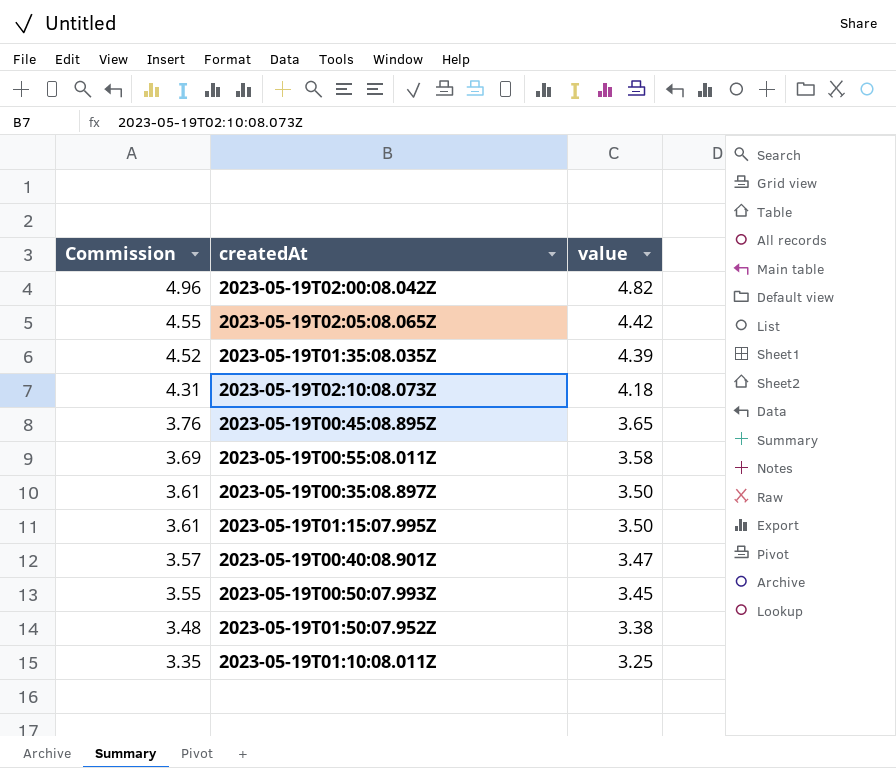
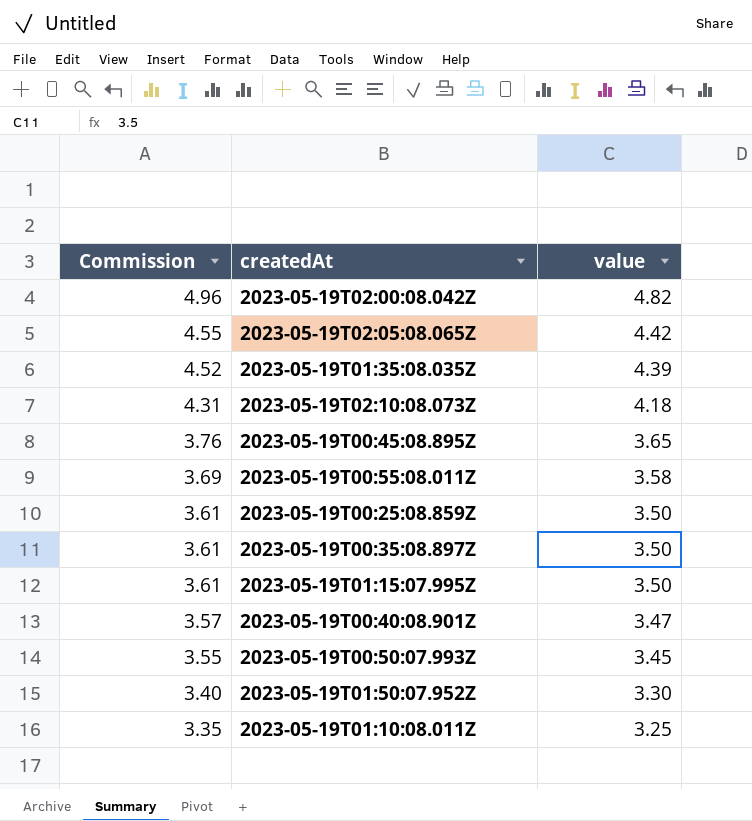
row 2023-05-19T00:25:08.859Z: none -> 3.61 | 3.50
2023-05-19T01:50:07.952Z | Commission: 3.48 -> 3.40
2023-05-19T01:50:07.952Z | value: 3.38 -> 3.30

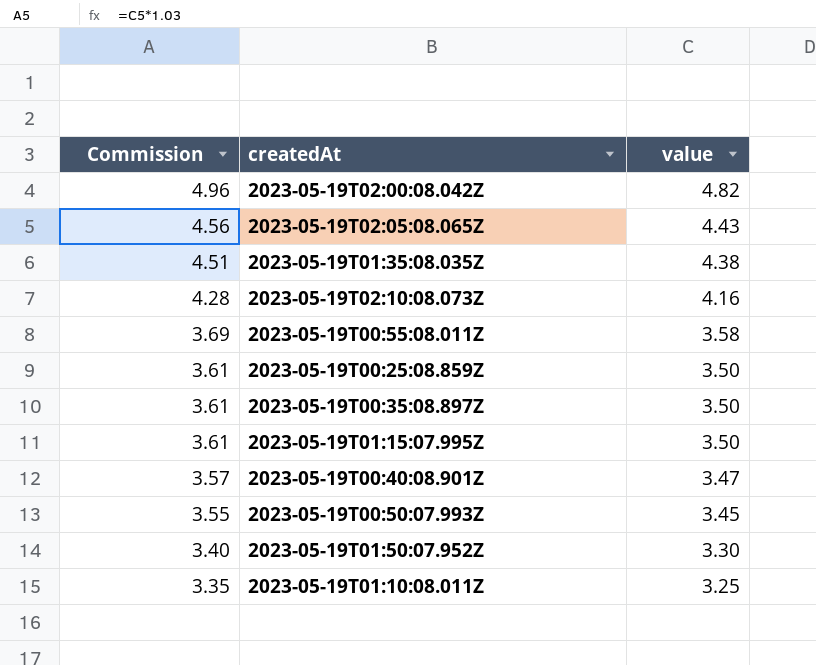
row 2023-05-19T00:45:08.895Z: 3.76 | 3.65 -> none
2023-05-19T02:05:08.065Z | Commission: 4.55 -> 4.56
2023-05-19T02:05:08.065Z | value: 4.42 -> 4.43
2023-05-19T01:35:08.035Z | Commission: 4.52 -> 4.51
2023-05-19T01:35:08.035Z | value: 4.39 -> 4.38
2023-05-19T02:10:08.073Z | Commission: 4.31 -> 4.28
2023-05-19T02:10:08.073Z | value: 4.18 -> 4.16

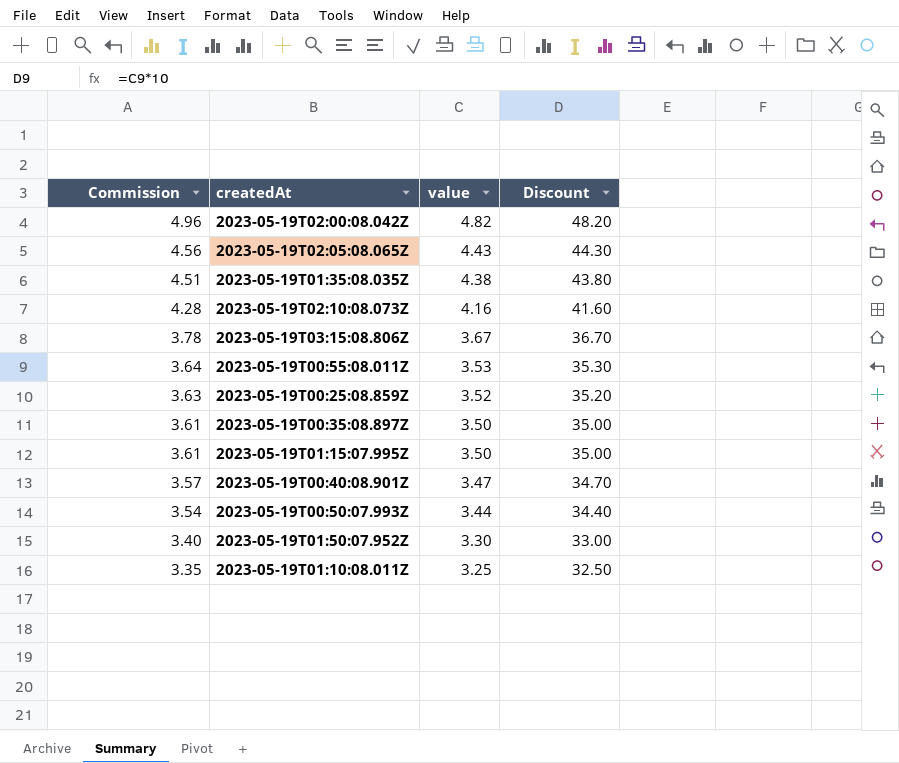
column Discount | formula: none -> [value] * 10
row 2023-05-19T03:15:08.806Z: none -> 3.78 | 3.67 | 36.70
2023-05-19T00:55:08.011Z | Commission: 3.69 -> 3.64
2023-05-19T00:55:08.011Z | value: 3.58 -> 3.53
2023-05-19T00:25:08.859Z | Commission: 3.61 -> 3.63
2023-05-19T00:25:08.859Z | value: 3.50 -> 3.52
2023-05-19T00:50:07.993Z | Commission: 3.55 -> 3.54
2023-05-19T00:50:07.993Z | value: 3.45 -> 3.44

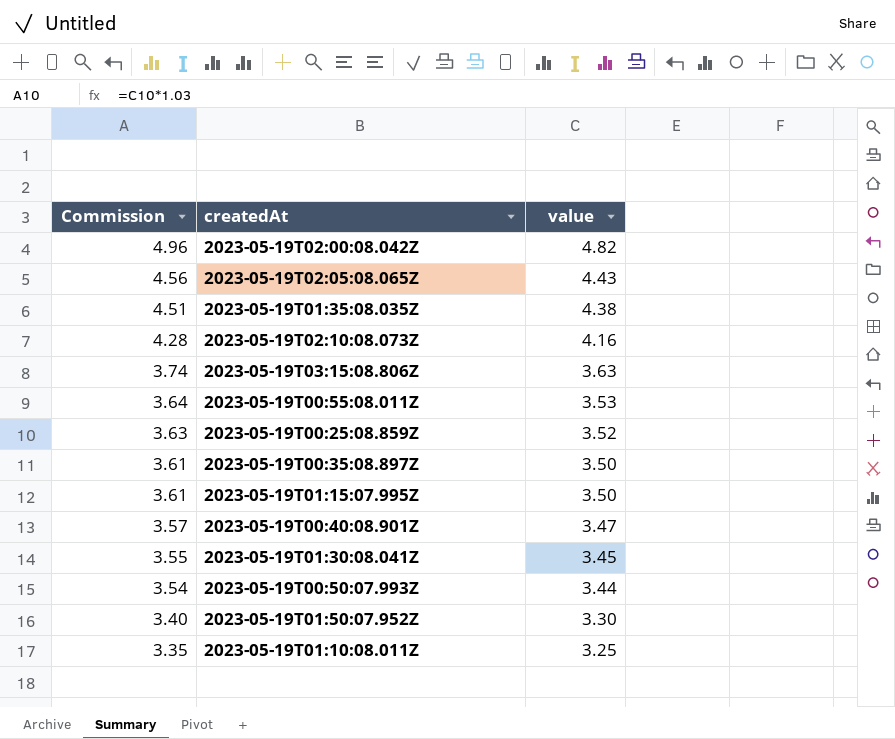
column Discount | formula: [value] * 10 -> none
2023-05-19T03:15:08.806Z | Commission: 3.78 -> 3.74
2023-05-19T03:15:08.806Z | value: 3.67 -> 3.63
row 2023-05-19T01:30:08.041Z: none -> 3.55 | 3.45

